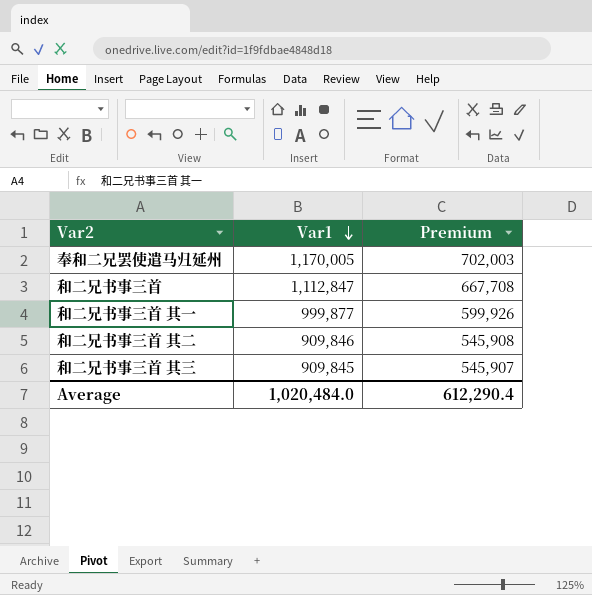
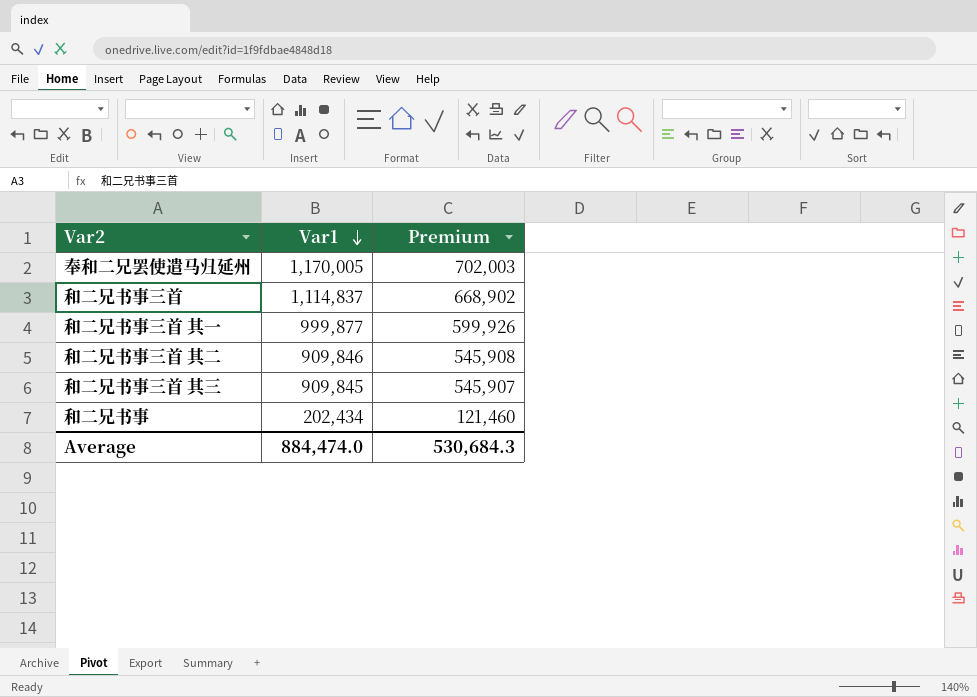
和二兄书事三首 | Var1: 1,112,847 -> 1,114,837
和二兄书事三首 | Premium: 667,708 -> 668,902
row 和二兄书事: none -> 202,434 | 121,460
Average | Var1: 1,020,484.0 -> 884,474.0
Average | Premium: 612,290.4 -> 530,684.3

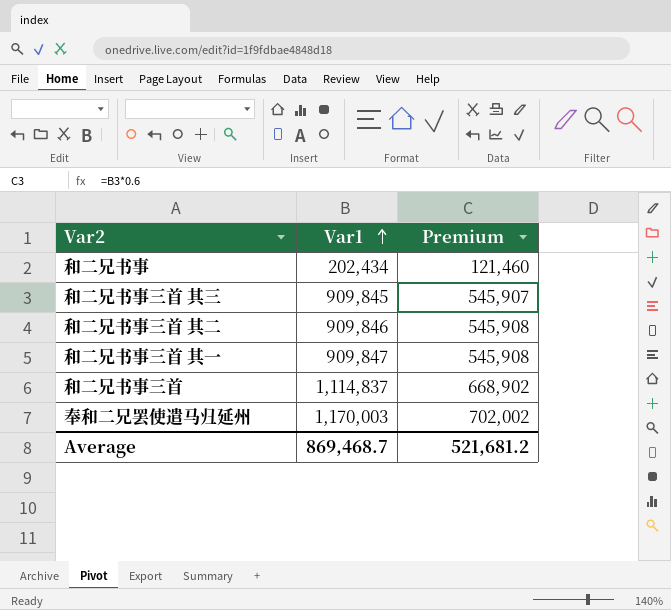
row order: Var1 descending -> Var1 ascending
和二兄书事三首 其一 | Var1: 999,877 -> 909,847
和二兄书事三首 其一 | Premium: 599,926 -> 545,908
奉和二兄罢使遣马归延州 | Var1: 1,170,005 -> 1,170,003
奉和二兄罢使遣马归延州 | Premium: 702,003 -> 702,002
Average | Var1: 884,474.0 -> 869,468.7
Average | Premium: 530,684.3 -> 521,681.2

